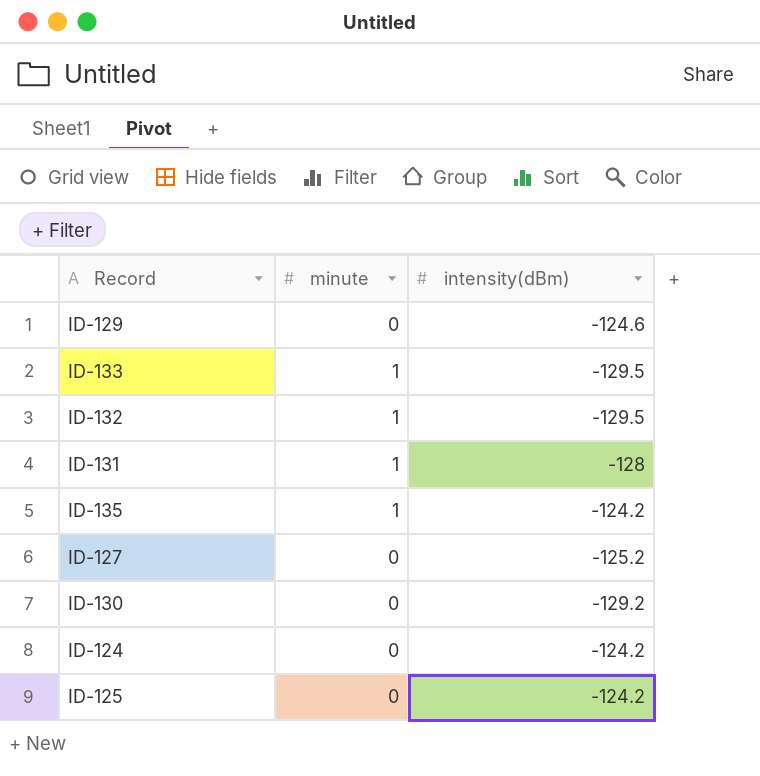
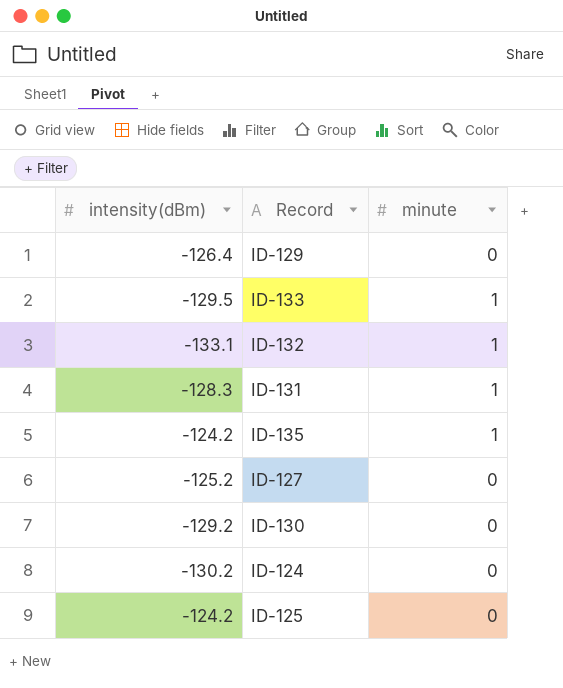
column intensity(dBm) | position: 3 -> 1
ID-129 | intensity(dBm): -124.6 -> -126.4
ID-132 | intensity(dBm): -129.5 -> -133.1
ID-131 | intensity(dBm): -128 -> -128.3
ID-124 | intensity(dBm): -124.2 -> -130.2

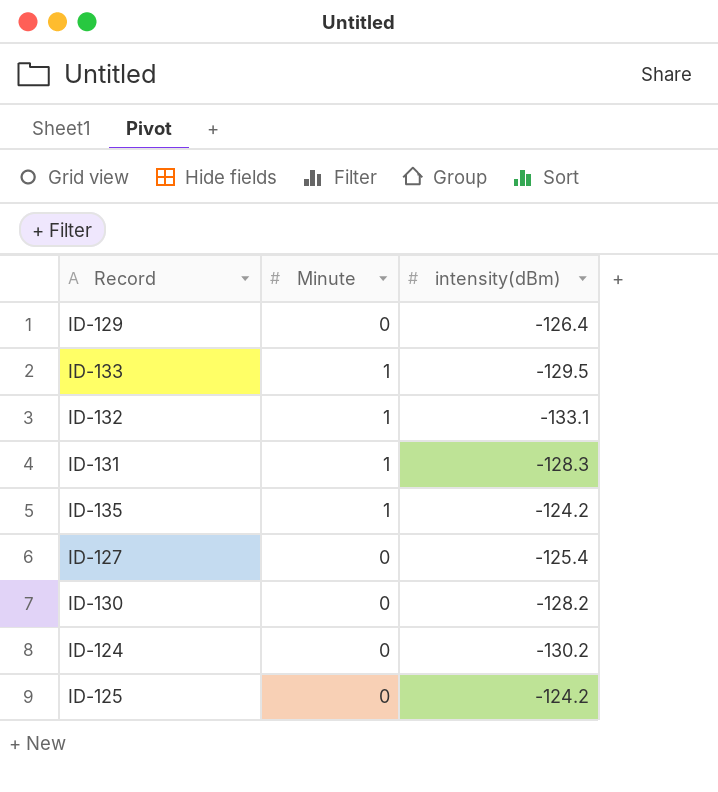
column name: minute -> Minute
column intensity(dBm) | position: 1 -> 3
ID-127 | intensity(dBm): -125.2 -> -125.4
ID-130 | intensity(dBm): -129.2 -> -128.2

